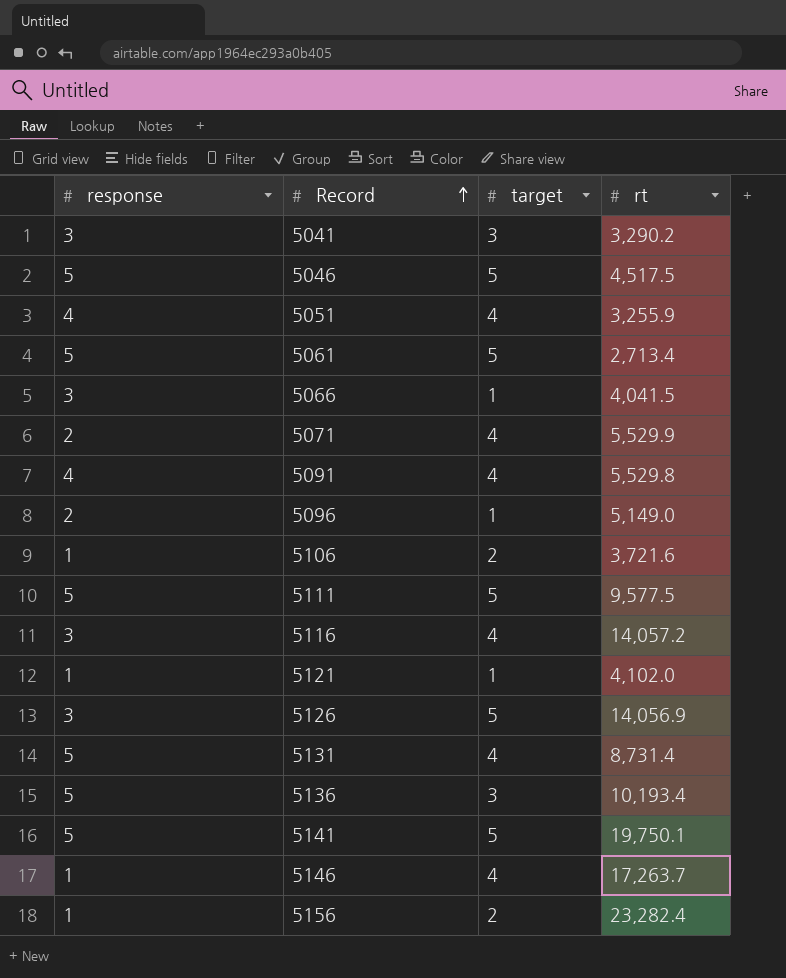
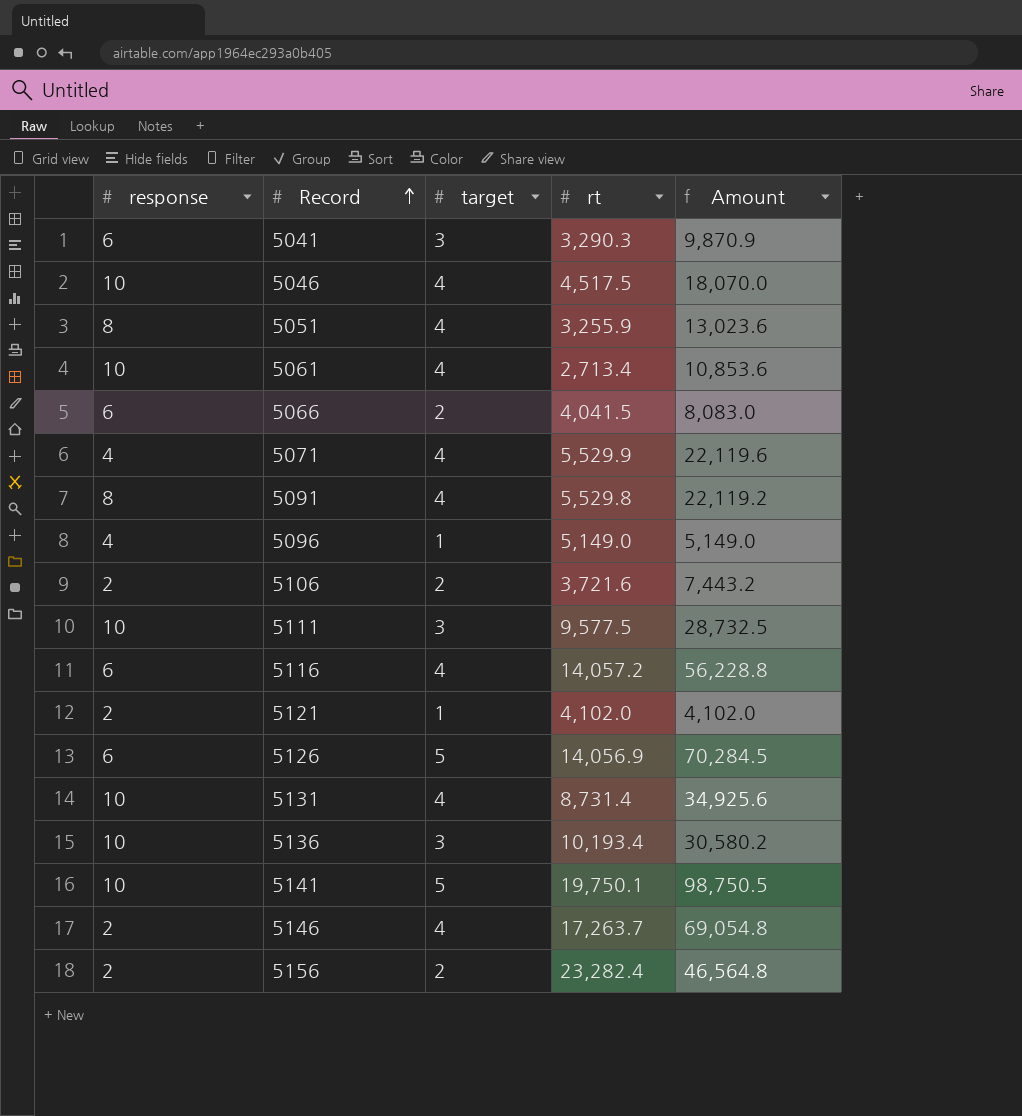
column Amount | formula: none -> [target] * [rt]
5041 | response: 3 -> 6
5041 | rt: 3,290.2 -> 3,290.3
5046 | response: 5 -> 10
5046 | target: 5 -> 4
5051 | response: 4 -> 8
5061 | response: 5 -> 10
5061 | target: 5 -> 4
5066 | response: 3 -> 6
5066 | target: 1 -> 2
5071 | response: 2 -> 4
5091 | response: 4 -> 8
5096 | response: 2 -> 4
5106 | response: 1 -> 2
5111 | response: 5 -> 10
5111 | target: 5 -> 3
5116 | response: 3 -> 6
5121 | response: 1 -> 2
5126 | response: 3 -> 6
5131 | response: 5 -> 10
5136 | response: 5 -> 10
5141 | response: 5 -> 10
5146 | response: 1 -> 2
5156 | response: 1 -> 2

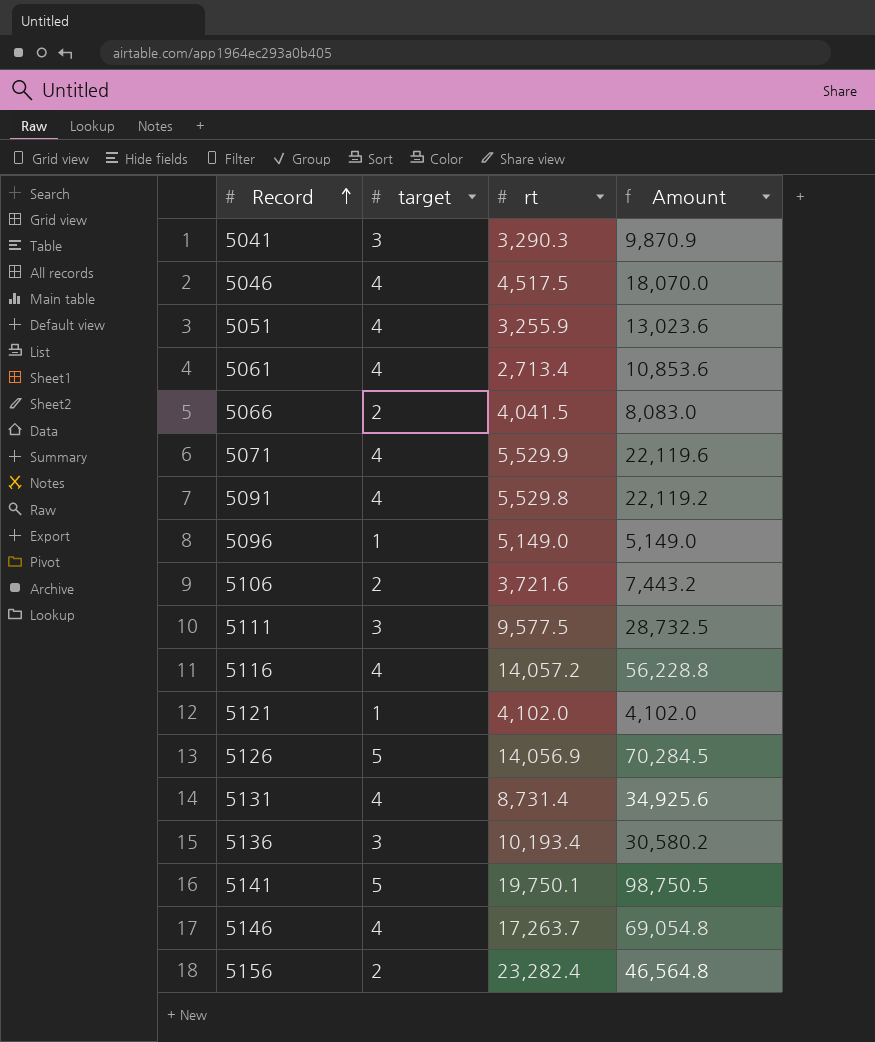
column response | position: 1 -> none

